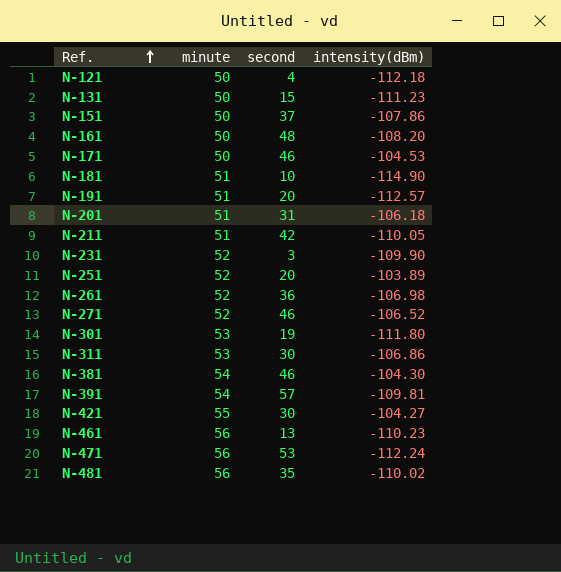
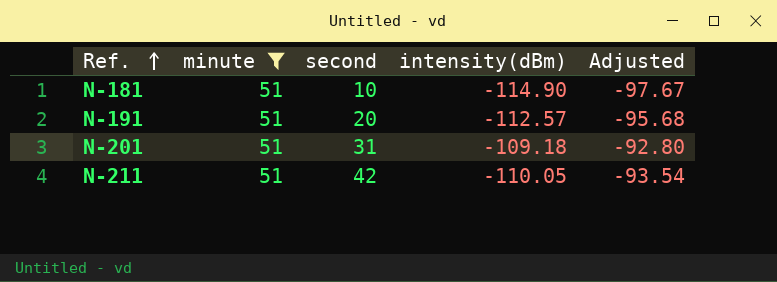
filter: none -> minute = 51
column Adjusted | formula: none -> [intensity(dBm)] * 0.85
N-201 | intensity(dBm): -106.18 -> -109.18

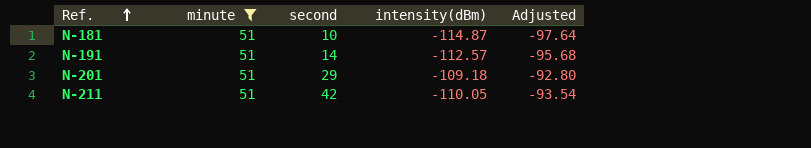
N-181 | intensity(dBm): -114.90 -> -114.87
N-181 | Adjusted: -97.67 -> -97.64
N-191 | second: 20 -> 14
N-201 | second: 31 -> 29

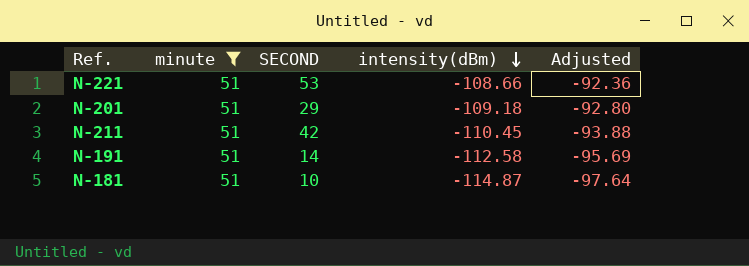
row order: Ref. ascending -> intensity(dBm) descending
column name: second -> SECOND
row N-221: none -> 51 | 53 | -108.66 | -92.36
N-211 | intensity(dBm): -110.05 -> -110.45
N-211 | Adjusted: -93.54 -> -93.88
N-191 | intensity(dBm): -112.57 -> -112.58
N-191 | Adjusted: -95.68 -> -95.69

